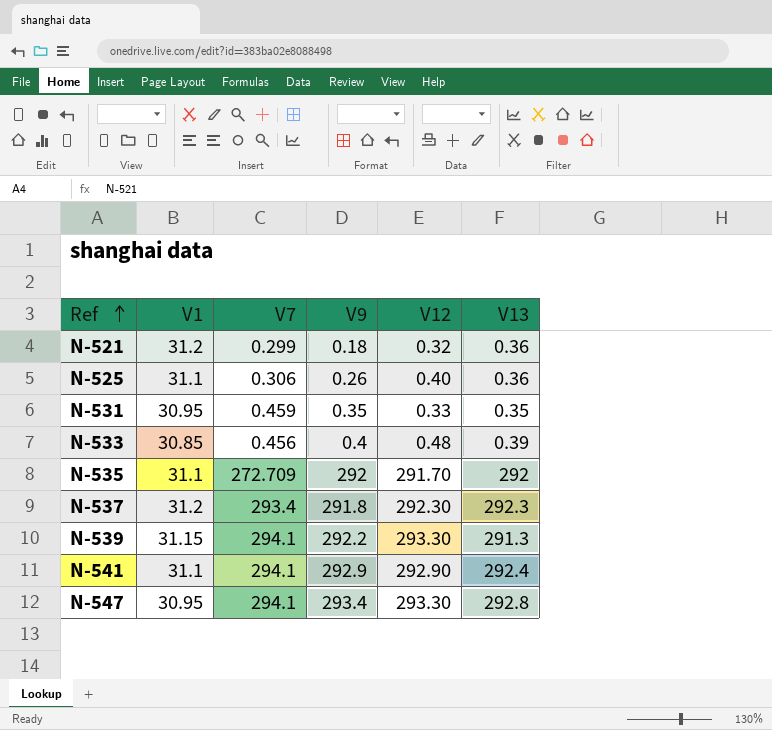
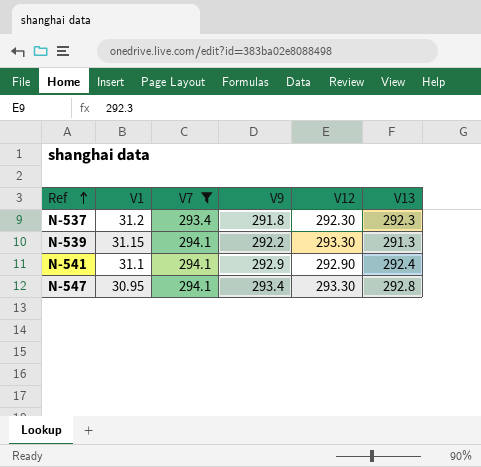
filter: none -> V7 >= 293.4

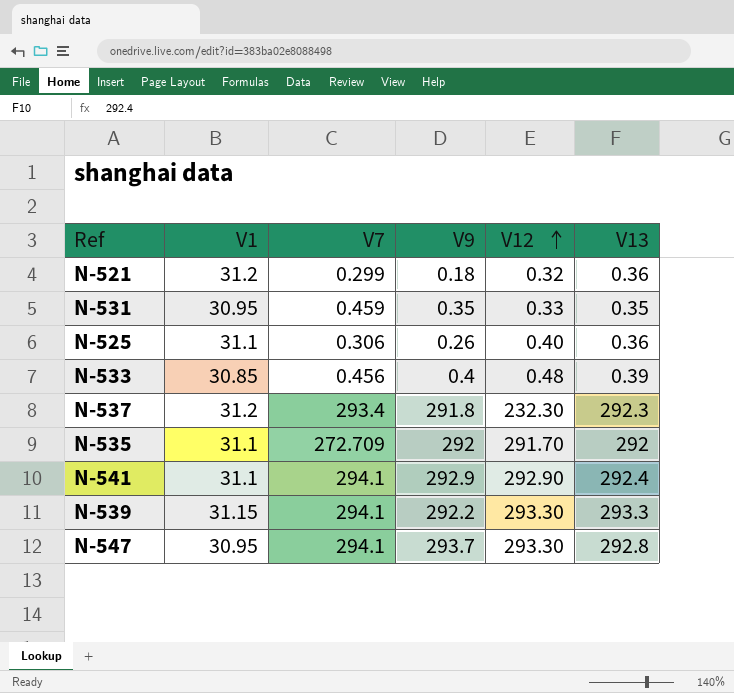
filter: V7 >= 293.4 -> none
row order: Ref ascending -> V12 ascending
N-537 | V12: 292.30 -> 232.30
N-539 | V13: 291.3 -> 293.3
N-547 | V9: 293.4 -> 293.7

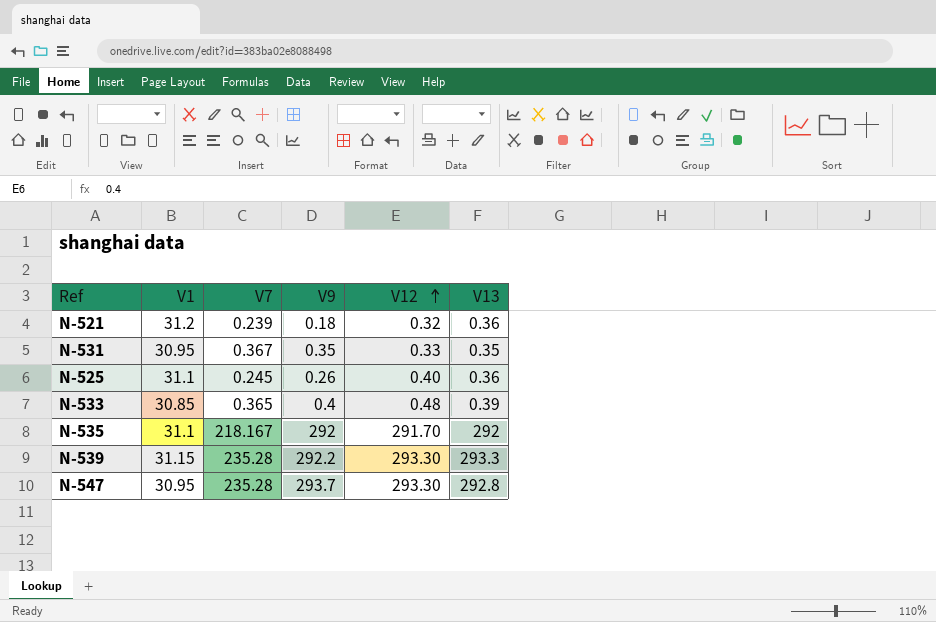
row N-537: 31.2 | 293.4 | 291.8 | 232.30 | 292.3 -> none
row N-541: 31.1 | 294.1 | 292.9 | 292.90 | 292.4 -> none
N-521 | V7: 0.299 -> 0.239
N-531 | V7: 0.459 -> 0.367
N-525 | V7: 0.306 -> 0.245
N-533 | V7: 0.456 -> 0.365
N-535 | V7: 272.709 -> 218.167
N-539 | V7: 294.1 -> 235.28
N-547 | V7: 294.1 -> 235.28

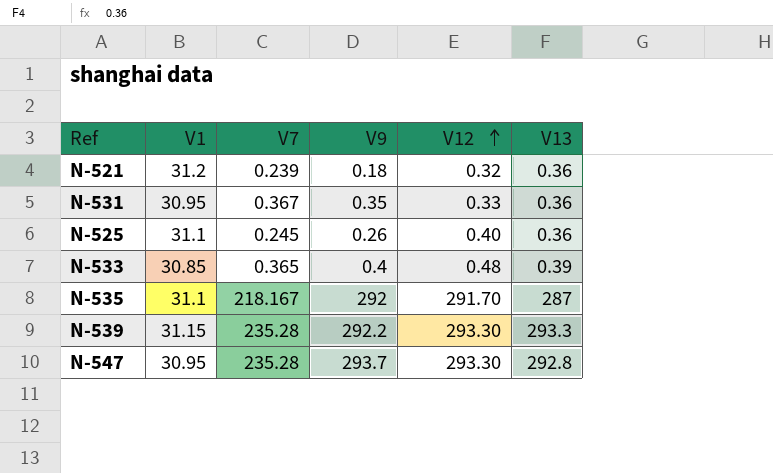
N-531 | V13: 0.35 -> 0.36
N-535 | V13: 292 -> 287

